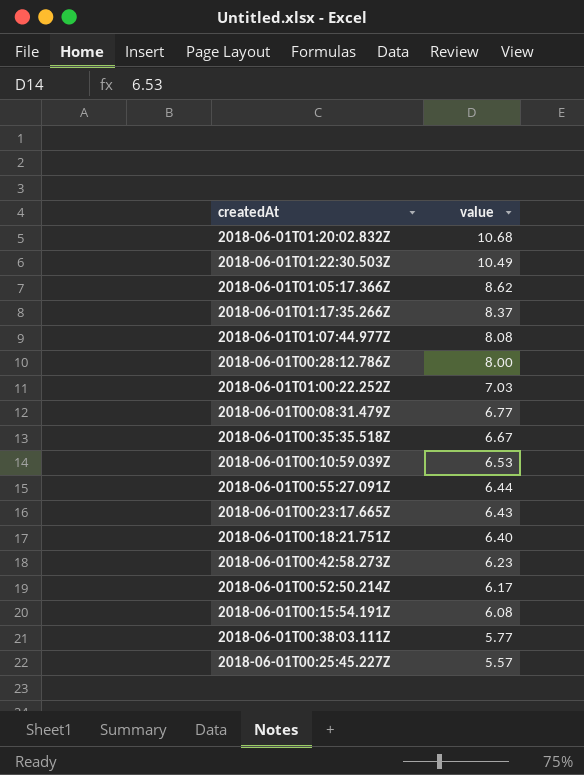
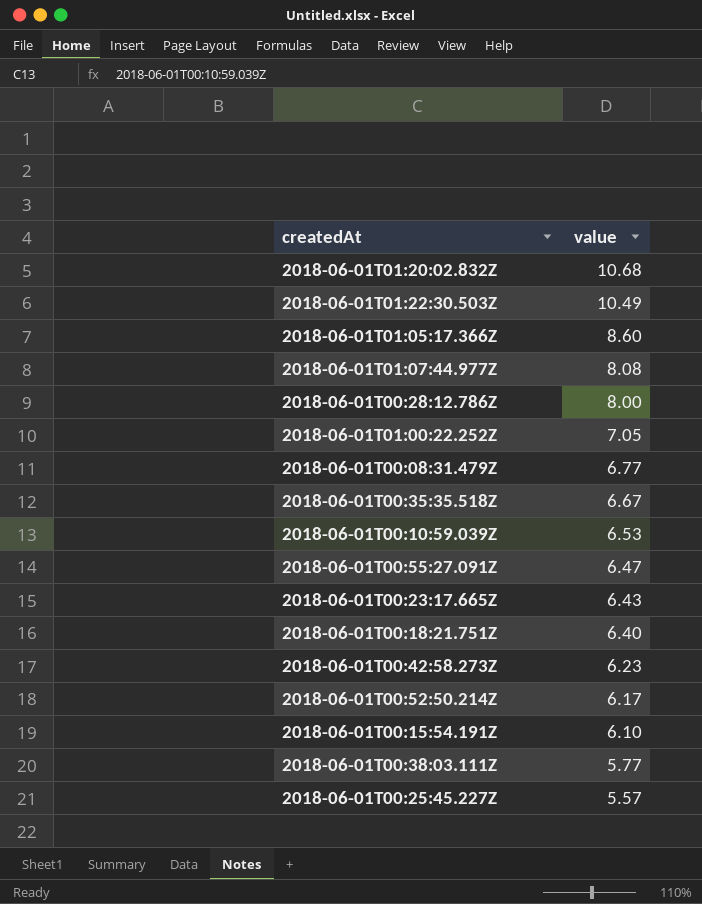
row 2018-06-01T01:17:35.266Z: 8.37 -> none
2018-06-01T01:05:17.366Z | value: 8.62 -> 8.60
2018-06-01T01:00:22.252Z | value: 7.03 -> 7.05
2018-06-01T00:55:27.091Z | value: 6.44 -> 6.47
2018-06-01T00:15:54.191Z | value: 6.08 -> 6.10

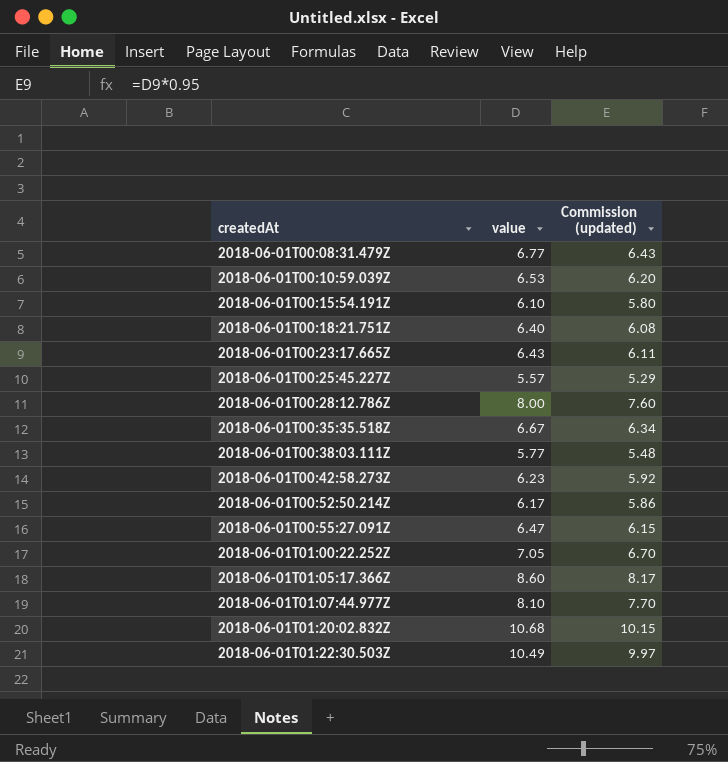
row order: value descending -> createdAt ascending
column Commission (updated) | formula: none -> [value] * 0.95
2018-06-01T01:07:44.977Z | value: 8.08 -> 8.10

